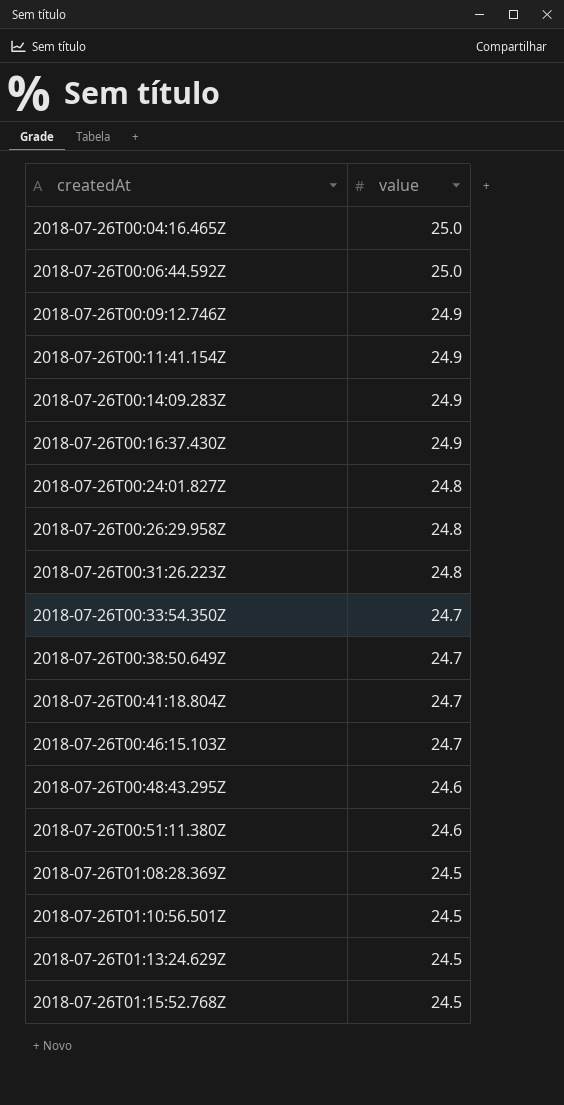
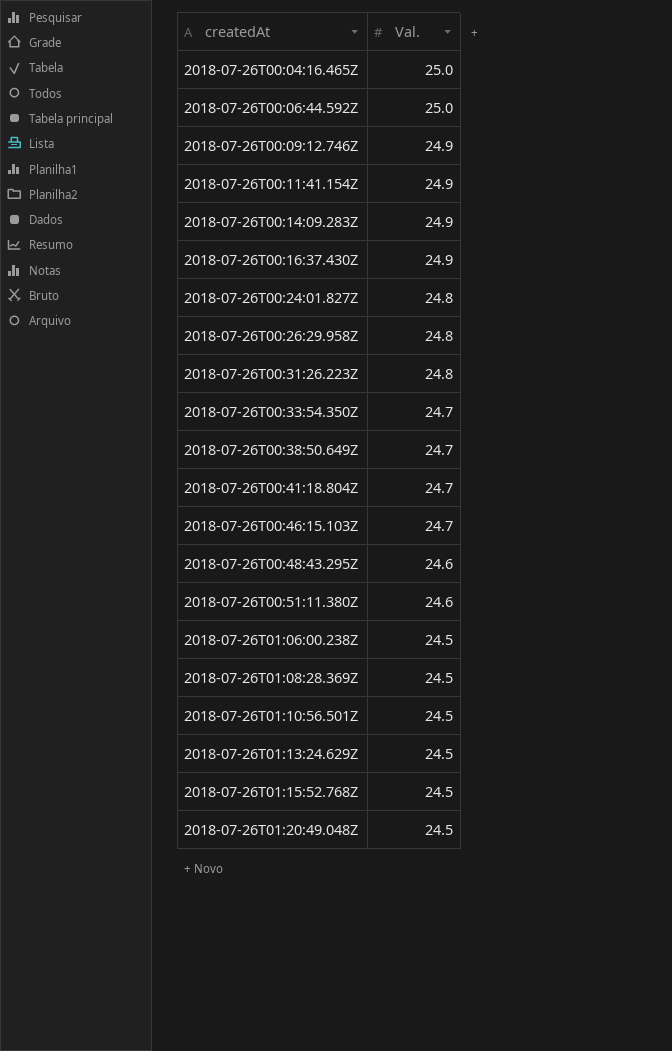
column name: value -> Val.
row 2018-07-26T01:06:00.238Z: none -> 24.5
row 2018-07-26T01:20:49.048Z: none -> 24.5

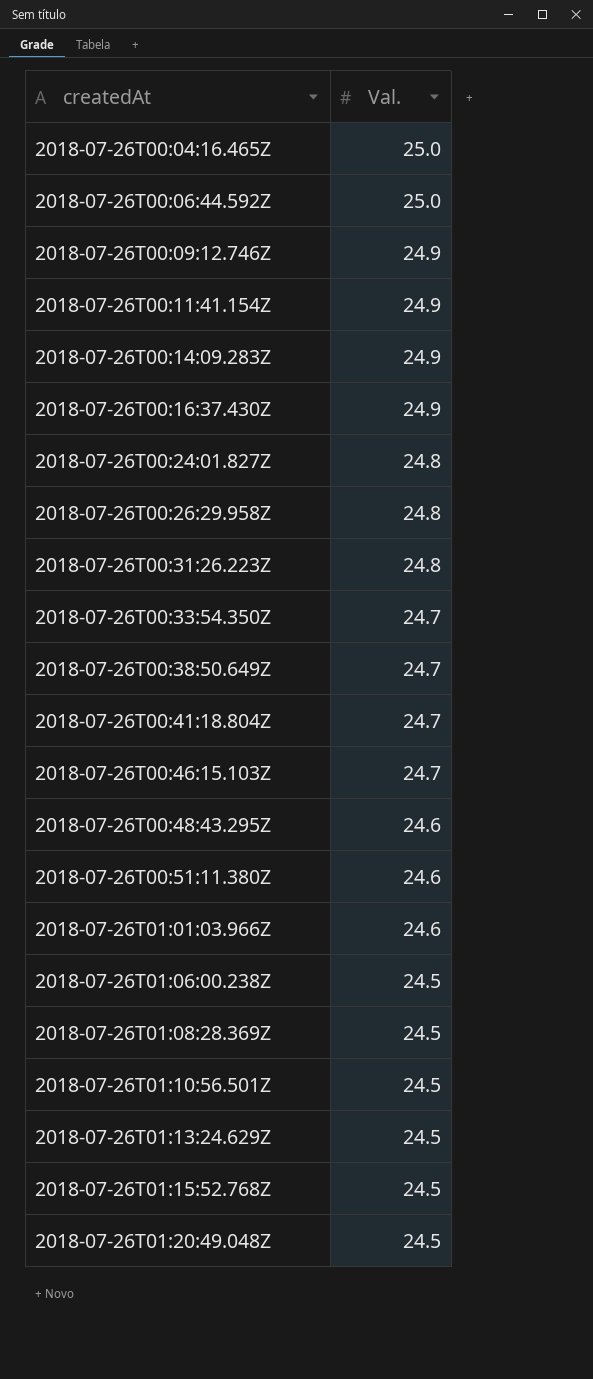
row 2018-07-26T01:01:03.966Z: none -> 24.6

